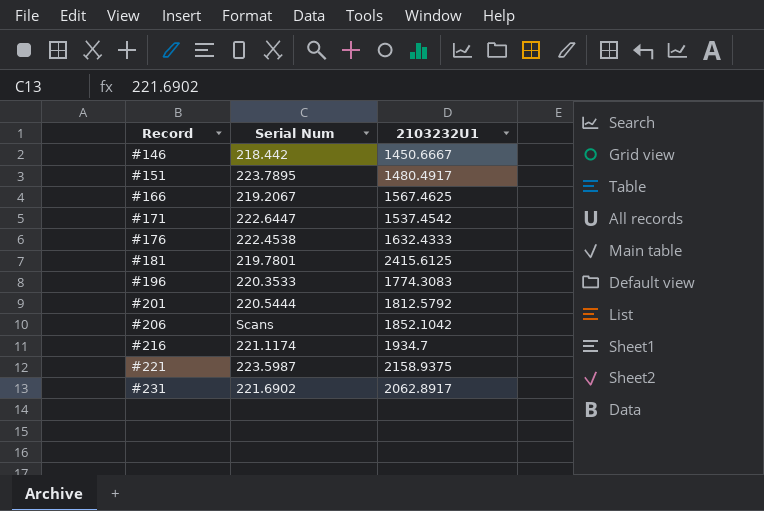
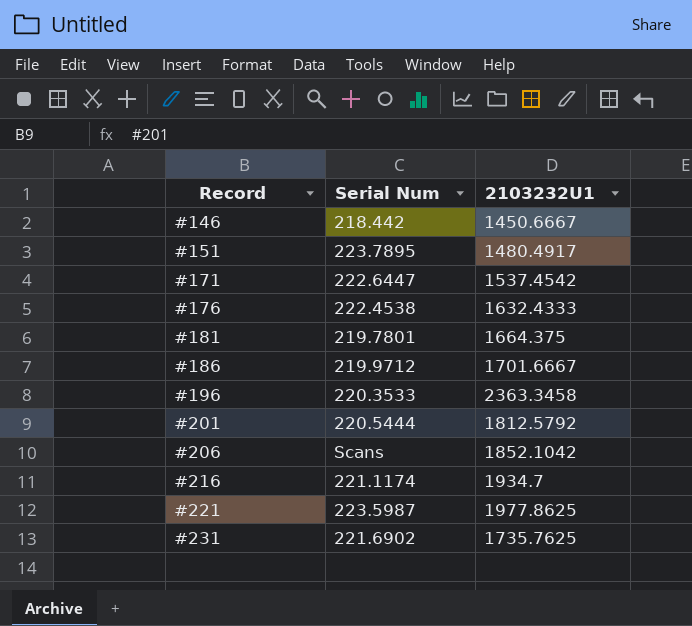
row #166: 219.2067 | 1567.4625 -> none
#181 | 2103232U1: 2415.6125 -> 1664.375
row #186: none -> 219.9712 | 1701.6667
#196 | 2103232U1: 1774.3083 -> 2363.3458
#221 | 2103232U1: 2158.9375 -> 1977.8625
#231 | 2103232U1: 2062.8917 -> 1735.7625

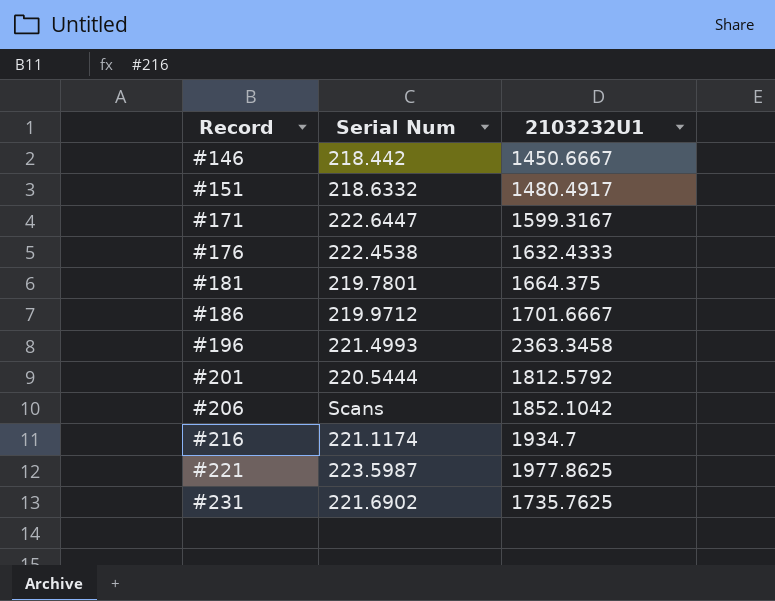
#151 | Serial Num: 223.7895 -> 218.6332
#171 | 2103232U1: 1537.4542 -> 1599.3167
#196 | Serial Num: 220.3533 -> 221.4993

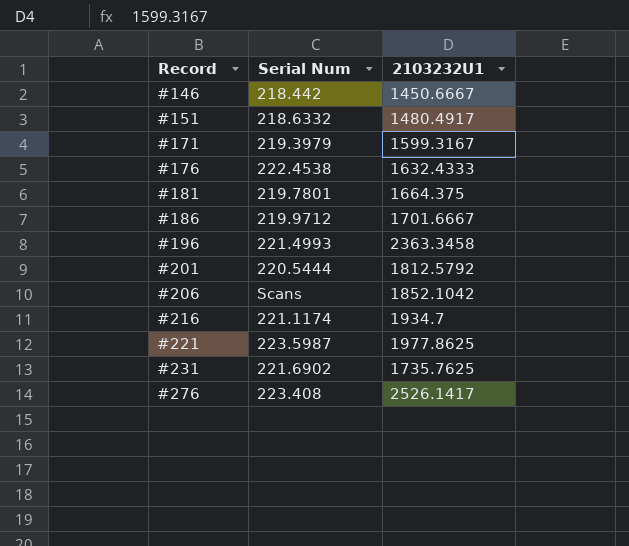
#171 | Serial Num: 222.6447 -> 219.3979
row #276: none -> 223.408 | 2526.1417

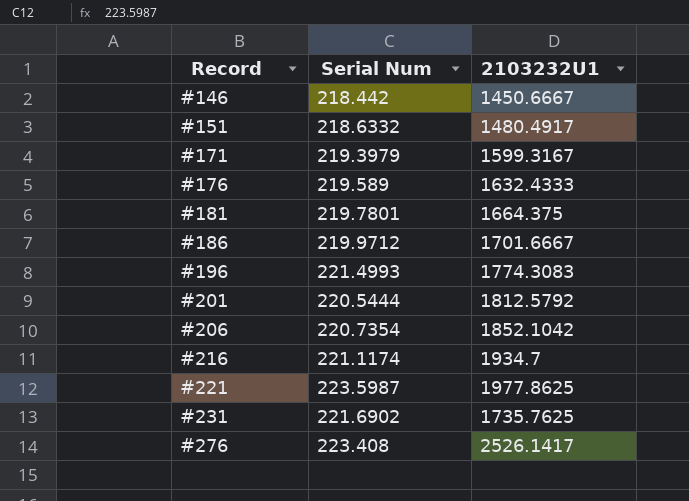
#176 | Serial Num: 222.4538 -> 219.589
#196 | 2103232U1: 2363.3458 -> 1774.3083
#206 | Serial Num: Scans -> 220.7354

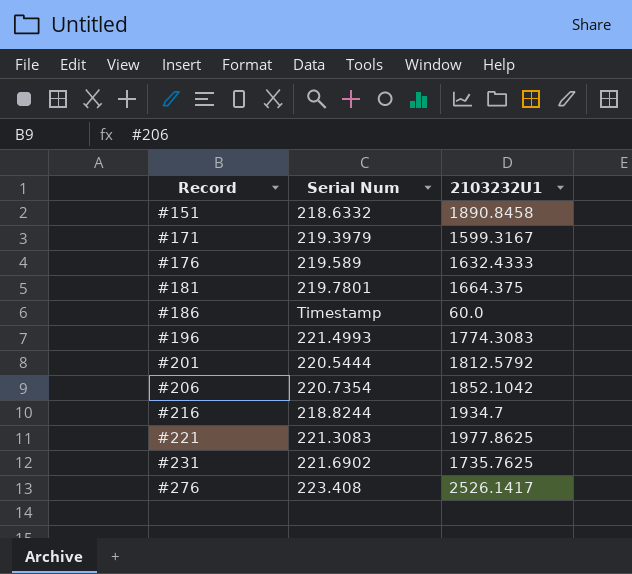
row #146: 218.442 | 1450.6667 -> none
#151 | 2103232U1: 1480.4917 -> 1890.8458
#186 | Serial Num: 219.9712 -> Timestamp
#186 | 2103232U1: 1701.6667 -> 60.0
#216 | Serial Num: 221.1174 -> 218.8244
#221 | Serial Num: 223.5987 -> 221.3083

